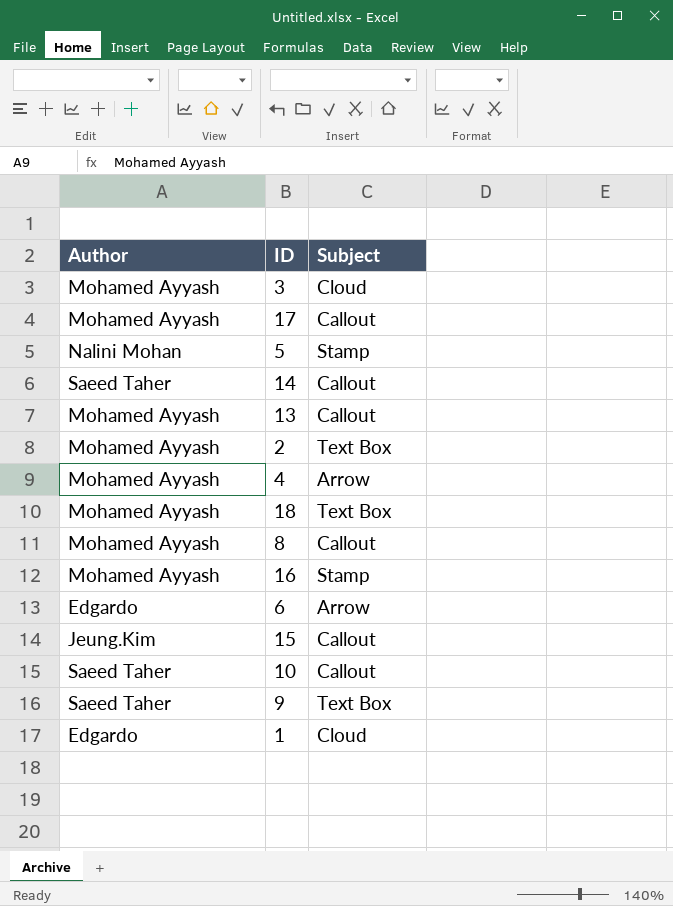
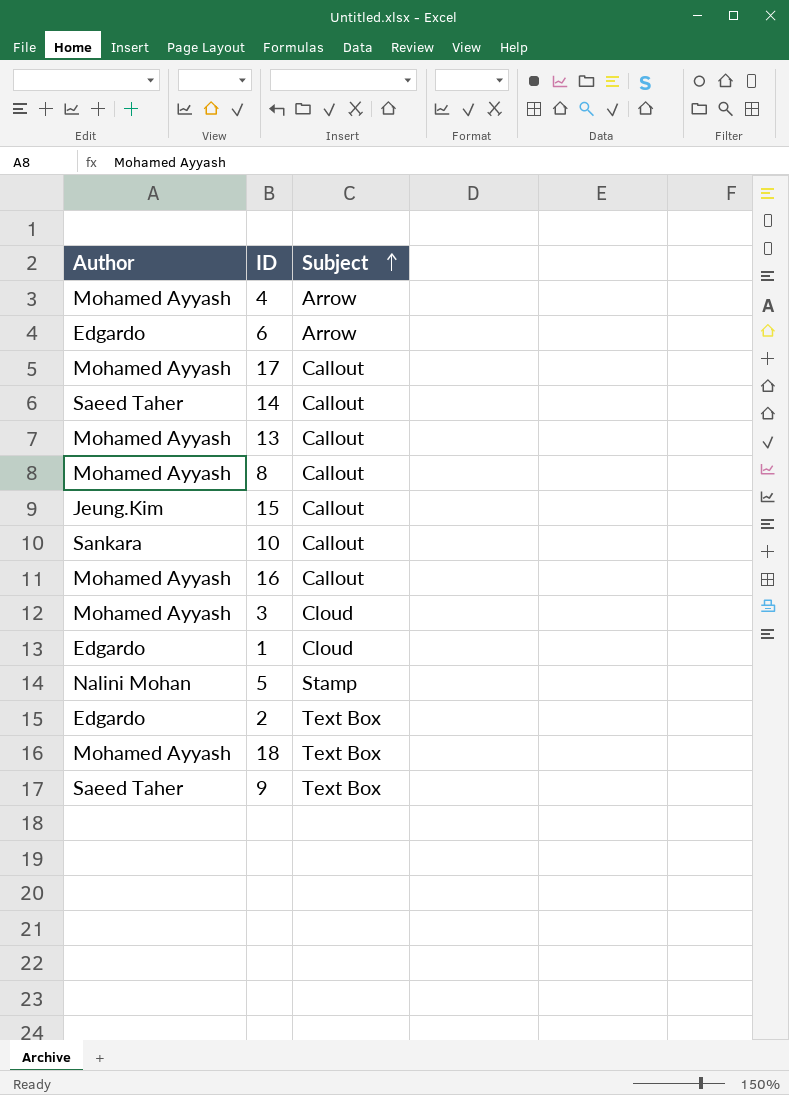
row order: none -> Subject ascending
10 | Author: Saeed Taher -> Sankara
16 | Subject: Stamp -> Callout
2 | Author: Mohamed Ayyash -> Edgardo

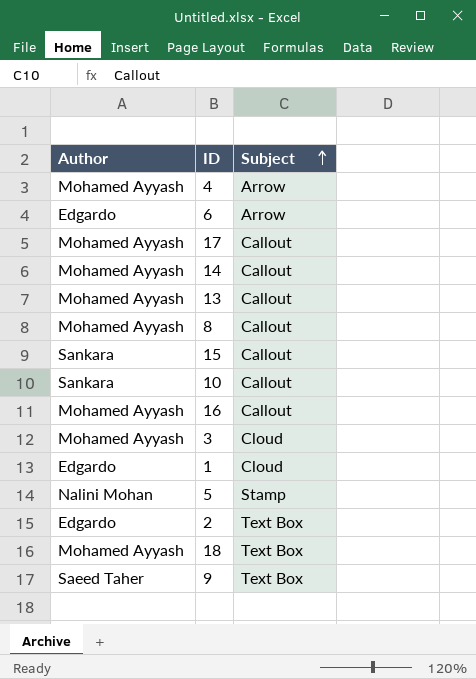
14 | Author: Saeed Taher -> Mohamed Ayyash
15 | Author: Jeung.Kim -> Sankara

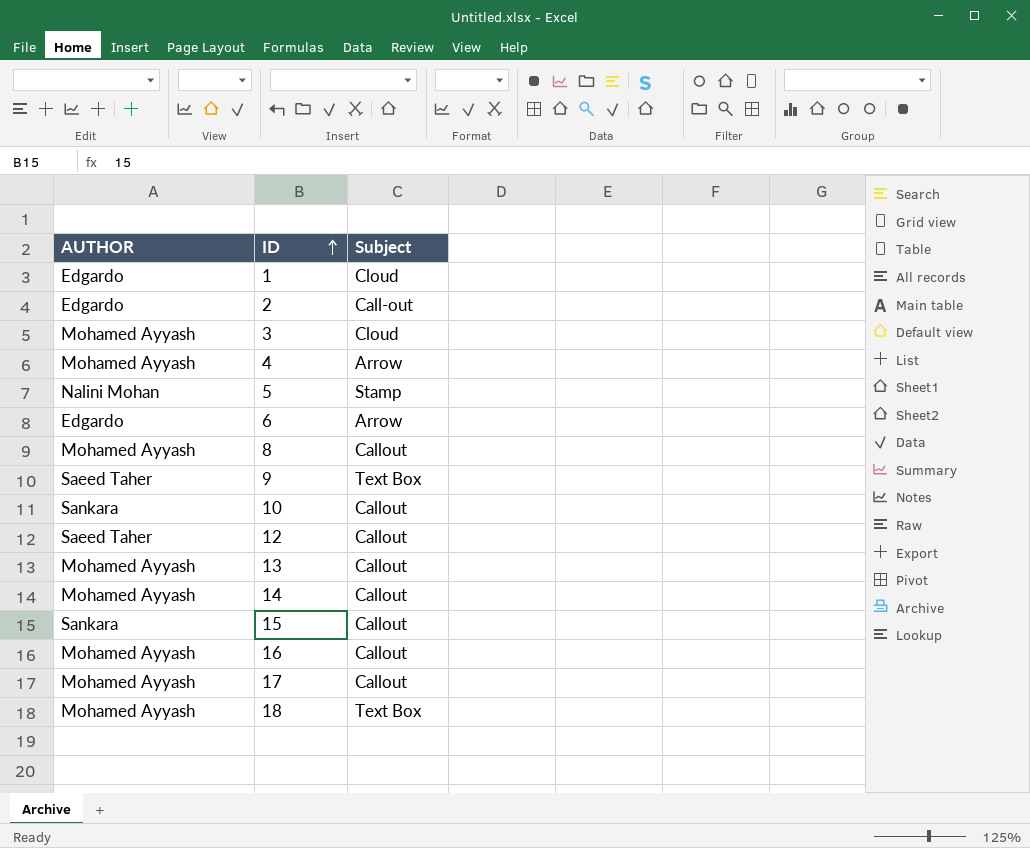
row order: Subject ascending -> ID ascending
column name: Author -> AUTHOR
2 | Subject: Text Box -> Call-out
row 12: none -> Saeed Taher | Callout

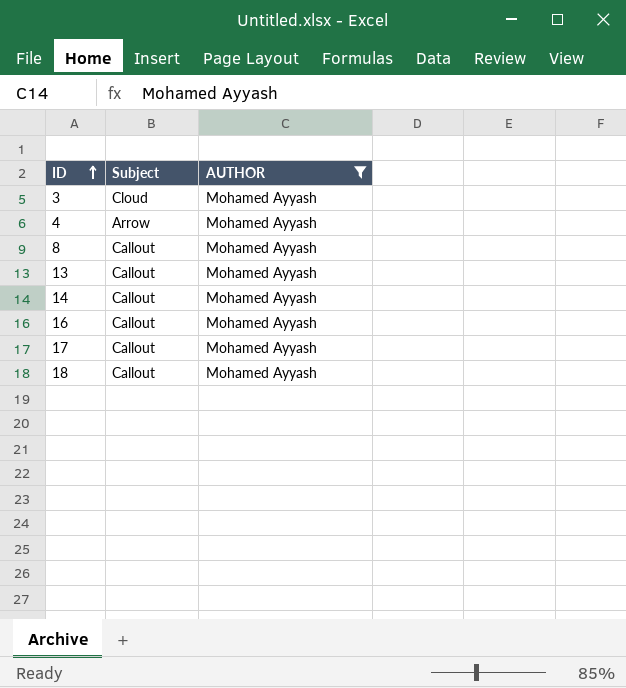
filter: none -> AUTHOR = Mohamed Ayyash
column AUTHOR | position: 1 -> 3
18 | Subject: Text Box -> Callout

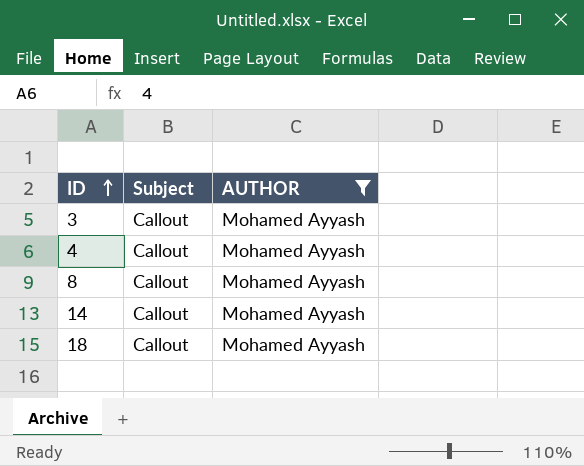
row 13: Callout | Mohamed Ayyash -> none
row 16: Callout | Mohamed Ayyash -> none
row 17: Callout | Mohamed Ayyash -> none
3 | Subject: Cloud -> Callout
4 | Subject: Arrow -> Callout

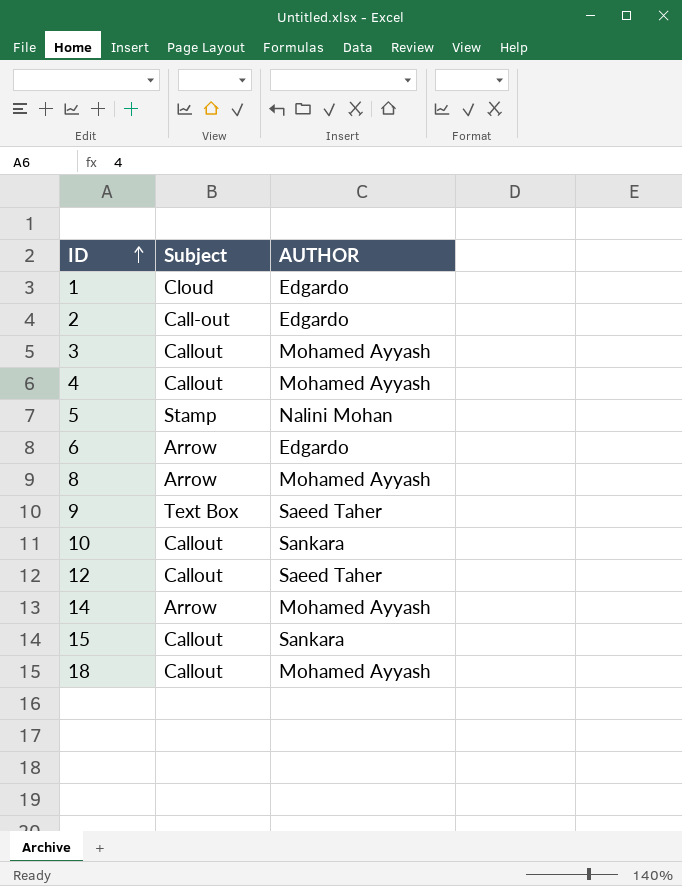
filter: AUTHOR = Mohamed Ayyash -> none
8 | Subject: Callout -> Arrow
14 | Subject: Callout -> Arrow

